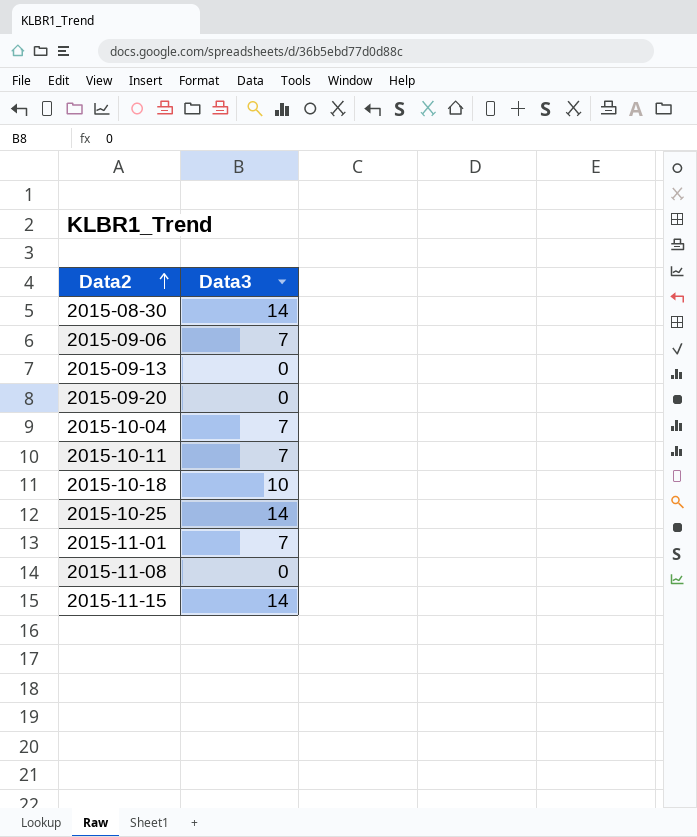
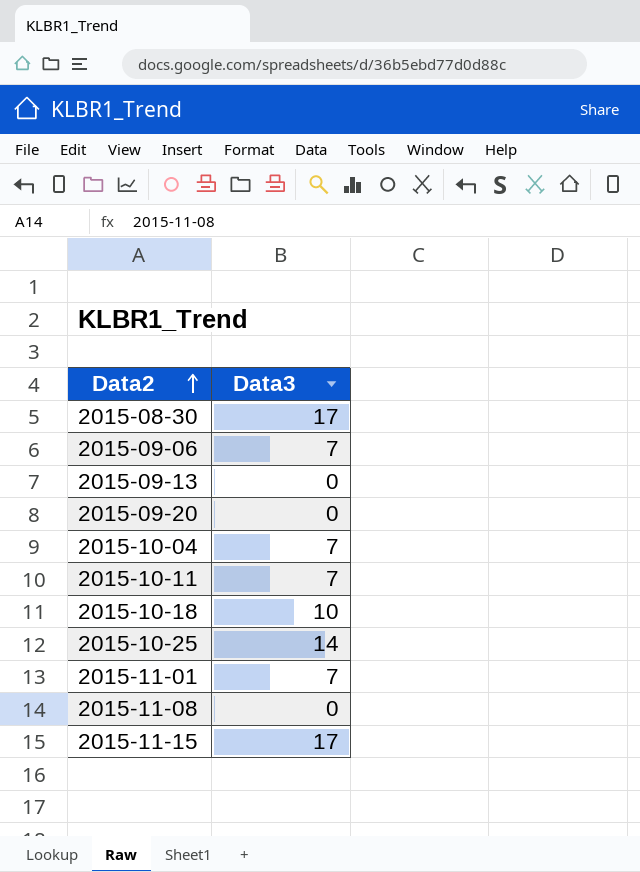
2015-08-30 | Data3: 14 -> 17
2015-11-15 | Data3: 14 -> 17

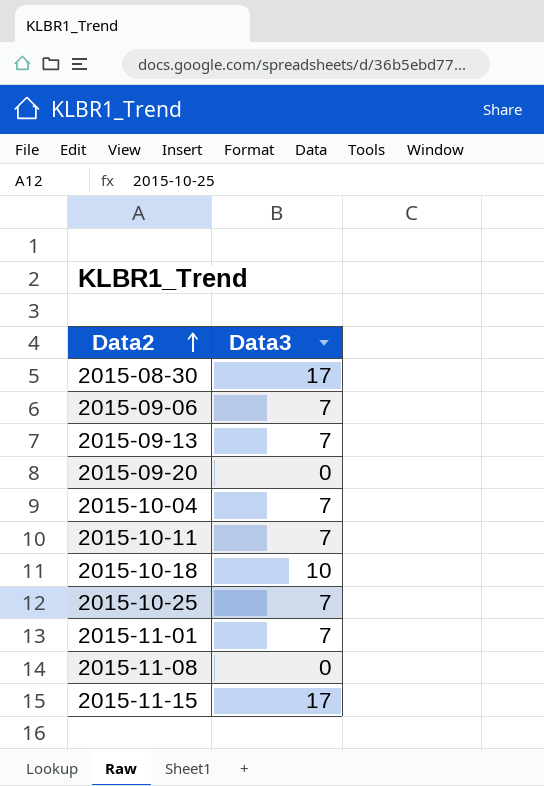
2015-09-13 | Data3: 0 -> 7
2015-10-25 | Data3: 14 -> 7

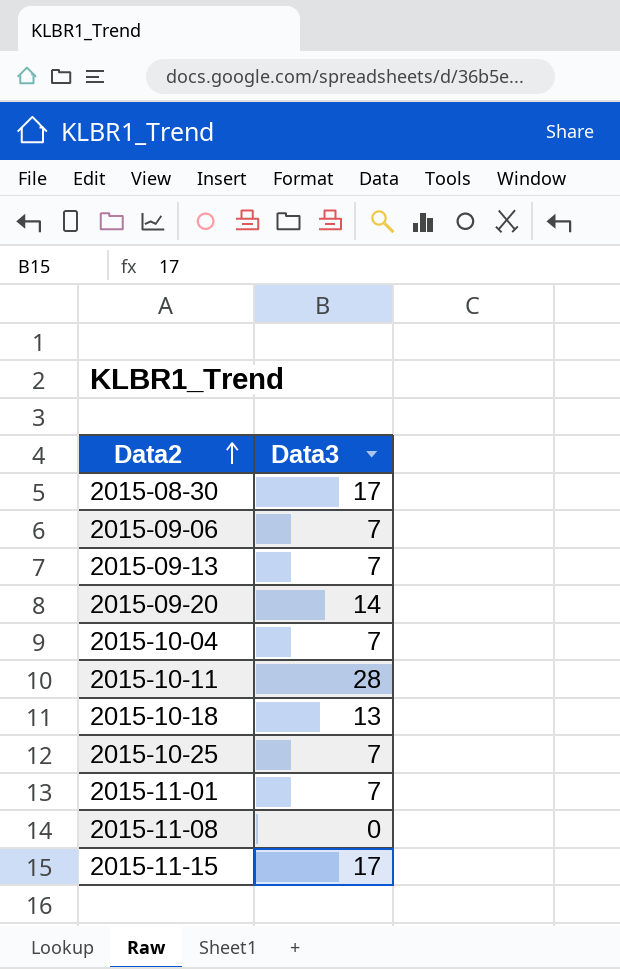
2015-09-20 | Data3: 0 -> 14
2015-10-11 | Data3: 7 -> 28
2015-10-18 | Data3: 10 -> 13

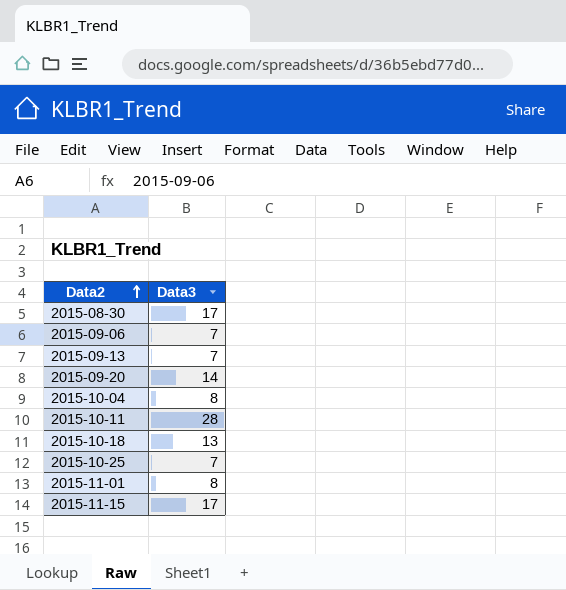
row 2015-11-08: 0 -> none
2015-10-04 | Data3: 7 -> 8
2015-11-01 | Data3: 7 -> 8

